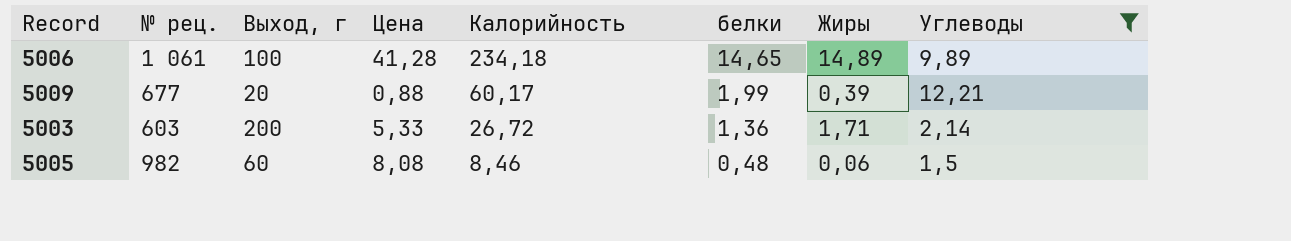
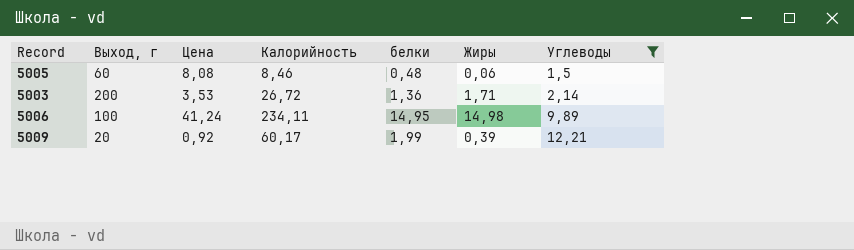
row order: Калорийность descending -> Углеводы ascending
column № рец. | position: 2 -> none
5003 | Цена: 5,33 -> 3,53
5006 | Цена: 41,28 -> 41,24
5006 | Калорийность: 234,18 -> 234,11
5006 | белки: 14,65 -> 14,95
5006 | Жиры: 14,89 -> 14,98
5009 | Цена: 0,88 -> 0,92

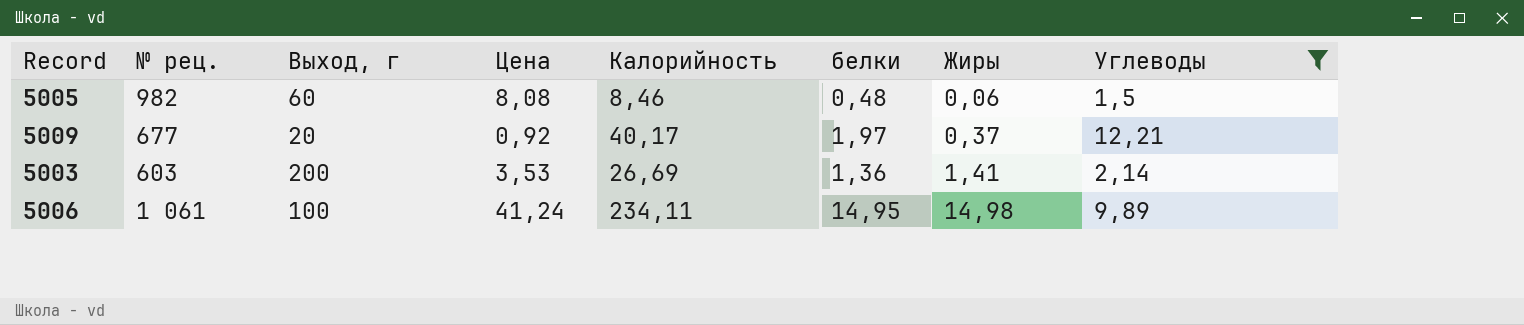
row order: Углеводы ascending -> № рец. descending
column № рец. | position: none -> 2
5009 | Калорийность: 60,17 -> 40,17
5009 | белки: 1,99 -> 1,97
5009 | Жиры: 0,39 -> 0,37
5003 | Калорийность: 26,72 -> 26,69
5003 | Жиры: 1,71 -> 1,41

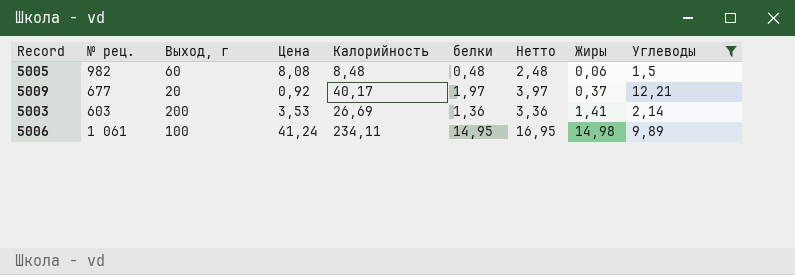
column Нетто | formula: none -> [белки] + 2
5005 | Калорийность: 8,46 -> 8,48

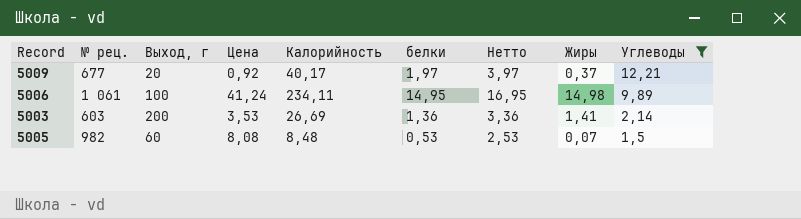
row order: № рец. descending -> Углеводы descending
5005 | белки: 0,48 -> 0,53
5005 | Нетто: 2,48 -> 2,53
5005 | Жиры: 0,06 -> 0,07

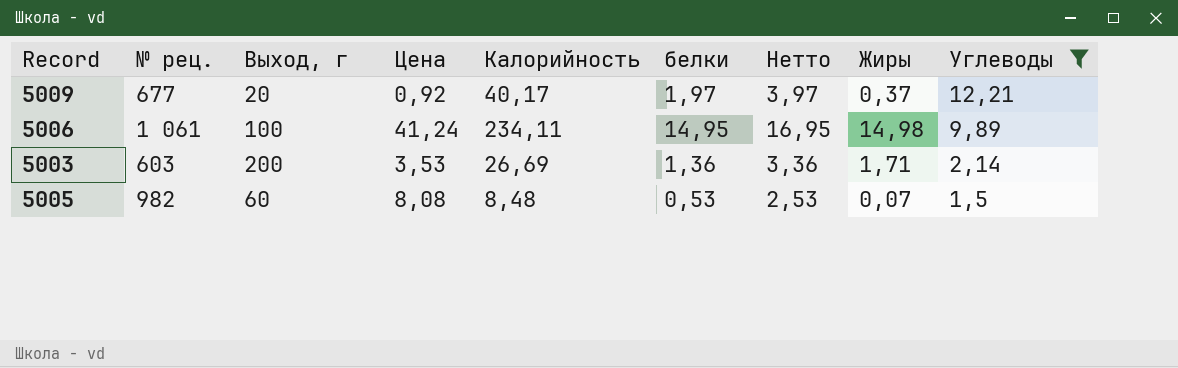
5003 | Жиры: 1,41 -> 1,71

